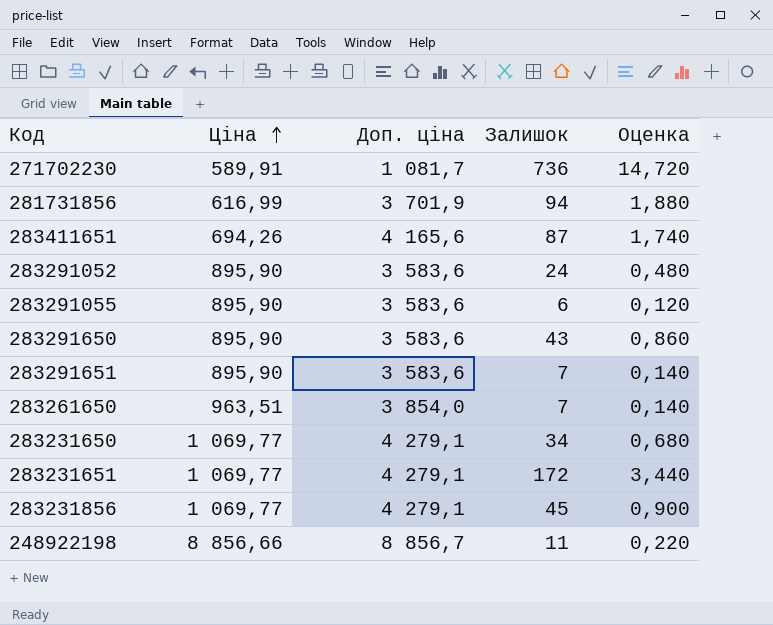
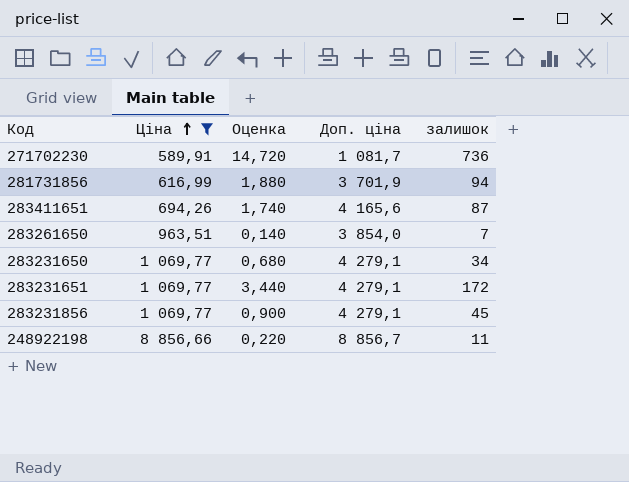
filter: none -> Ціна != 895,90
column Оценка | position: 5 -> 3
column name: Залишок -> залишок

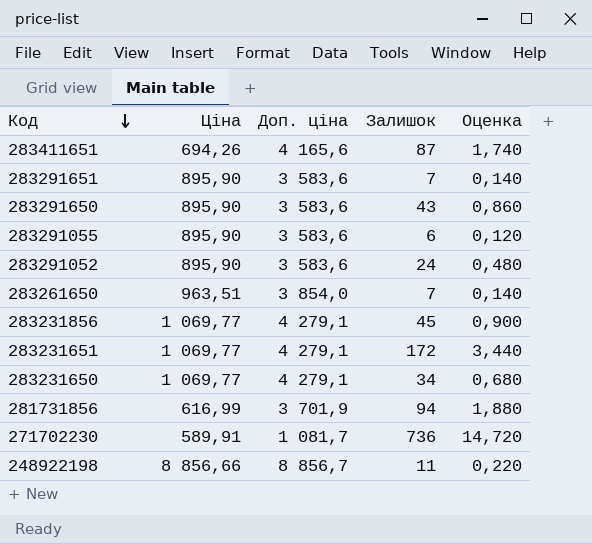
filter: Ціна != 895,90 -> none
row order: Ціна ascending -> Код descending
column name: залишок -> Залишок
column Оценка | position: 3 -> 5

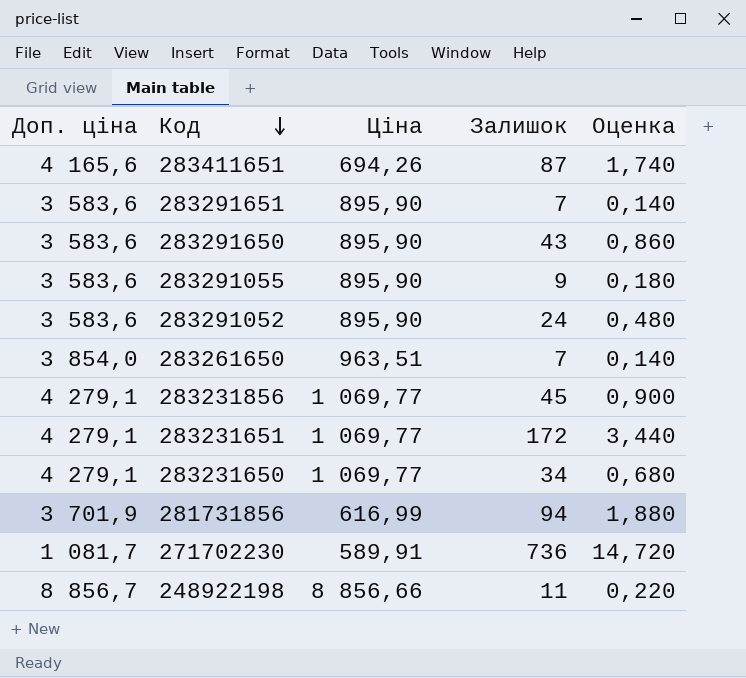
column Доп. ціна | position: 3 -> 1
283291055 | Залишок: 6 -> 9
283291055 | Оценка: 0,120 -> 0,180

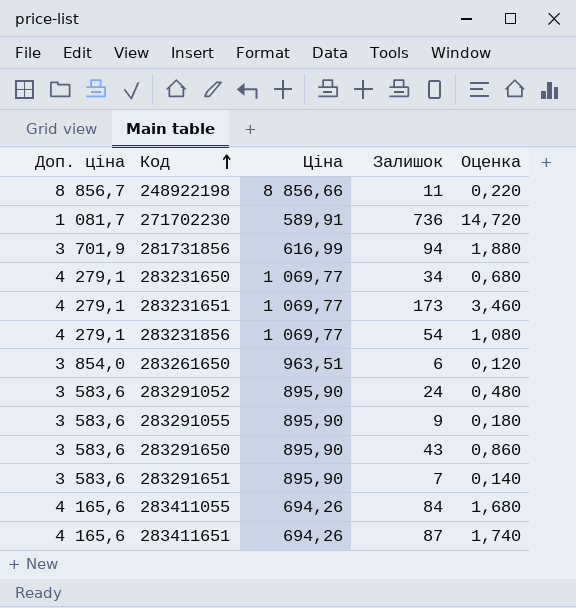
row order: Код descending -> Код ascending
283231651 | Залишок: 172 -> 173
283231651 | Оценка: 3,440 -> 3,460
283231856 | Залишок: 45 -> 54
283231856 | Оценка: 0,900 -> 1,080
283261650 | Залишок: 7 -> 6
283261650 | Оценка: 0,140 -> 0,120
row 283411055: none -> 4 165,6 | 694,26 | 84 | 1,680

